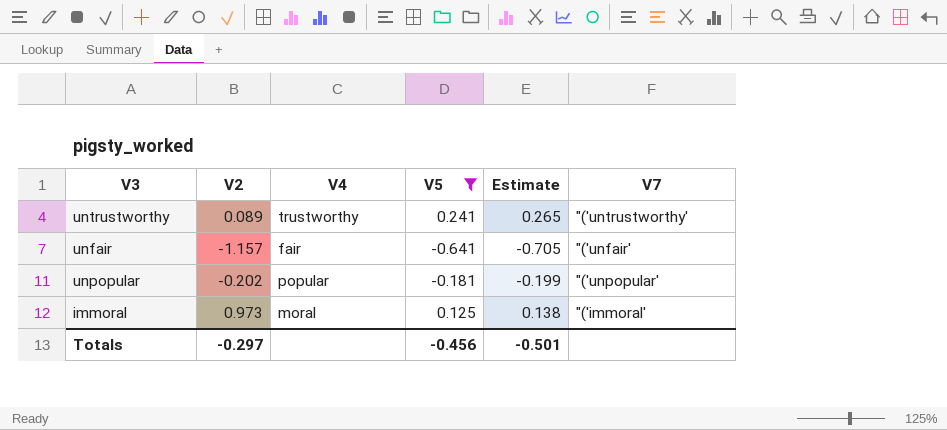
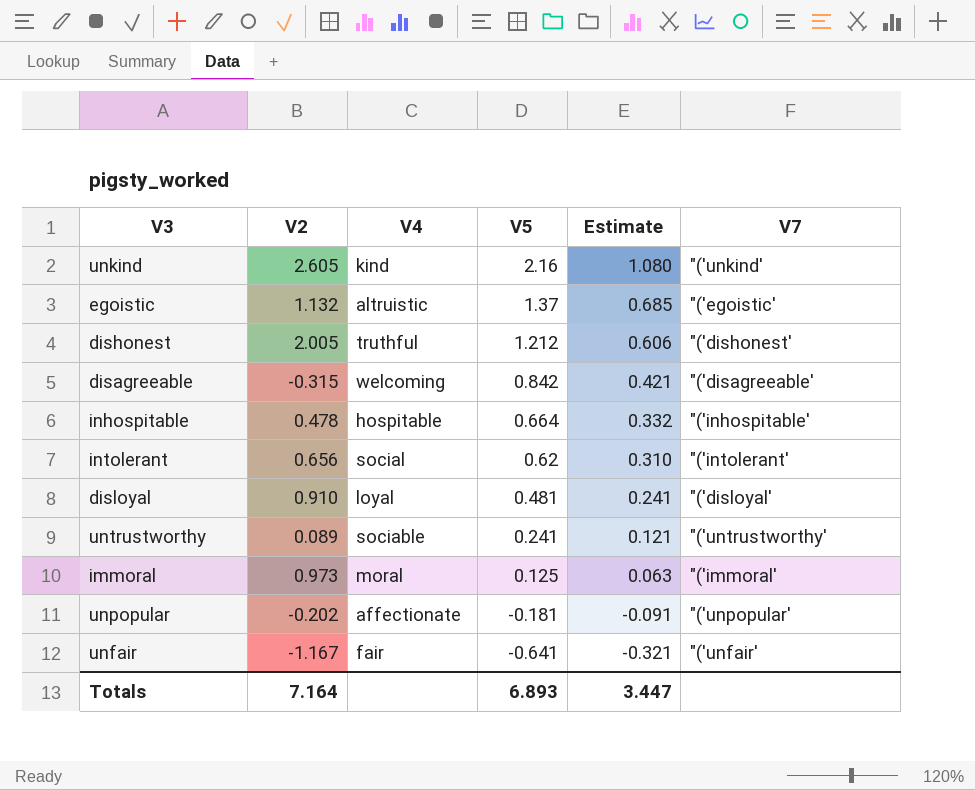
filter: V5 <= 0.241 -> none
row order: none -> V5 descending
column Estimate | formula: [V5] * 1.1 -> [V5] * 0.5
untrustworthy | V4: trustworthy -> sociable
unpopular | V4: popular -> affectionate
unfair | V2: -1.157 -> -1.167
Totals | V2: -0.297 -> 7.164
Totals | V5: -0.456 -> 6.893
Totals | Estimate: -0.501 -> 3.447

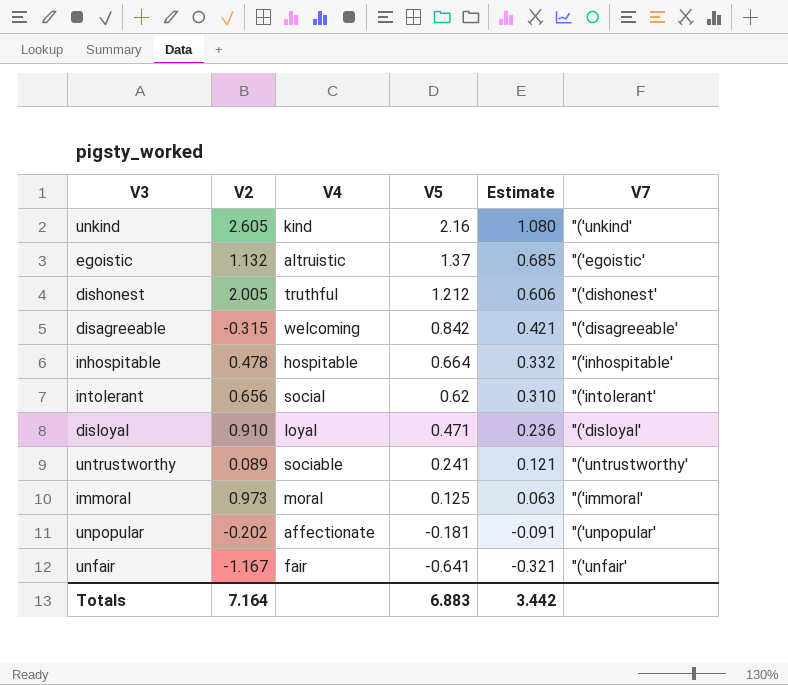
disloyal | V5: 0.481 -> 0.471
disloyal | Estimate: 0.241 -> 0.236
Totals | V5: 6.893 -> 6.883
Totals | Estimate: 3.447 -> 3.442

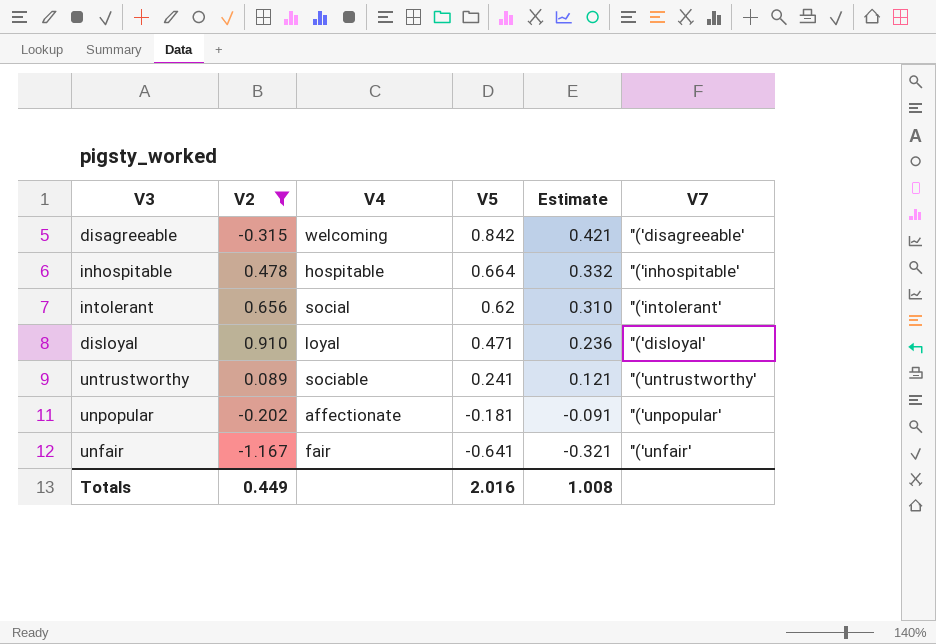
filter: none -> V2 <= 0.910
Totals | V2: 7.164 -> 0.449
Totals | V5: 6.883 -> 2.016
Totals | Estimate: 3.442 -> 1.008

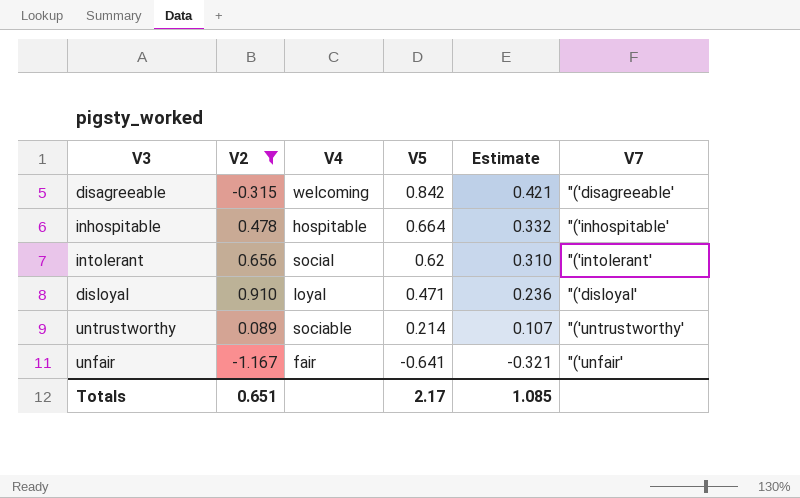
row unpopular: -0.202 | affectionate | -0.181 | -0.091 | "('unpopular' -> none
untrustworthy | V5: 0.241 -> 0.214
untrustworthy | Estimate: 0.121 -> 0.107
Totals | V2: 0.449 -> 0.651
Totals | V5: 2.016 -> 2.17
Totals | Estimate: 1.008 -> 1.085

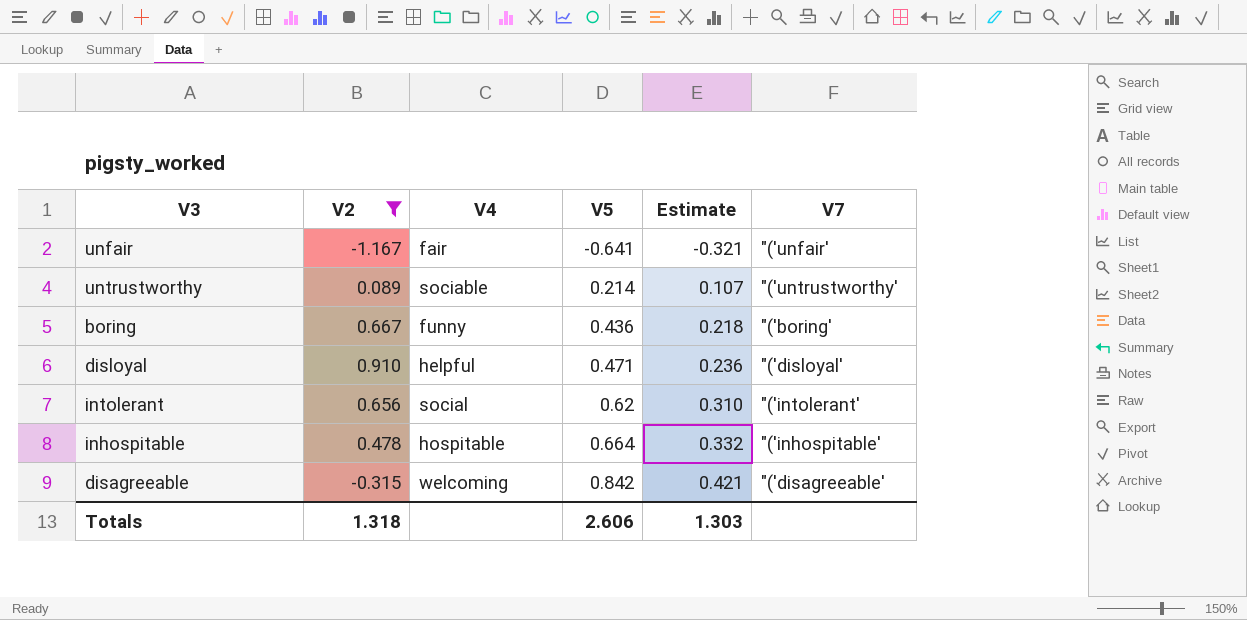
row order: V5 descending -> V5 ascending
row boring: none -> 0.667 | funny | 0.436 | 0.218 | "('boring'
disloyal | V4: loyal -> helpful
Totals | V2: 0.651 -> 1.318
Totals | V5: 2.17 -> 2.606
Totals | Estimate: 1.085 -> 1.303

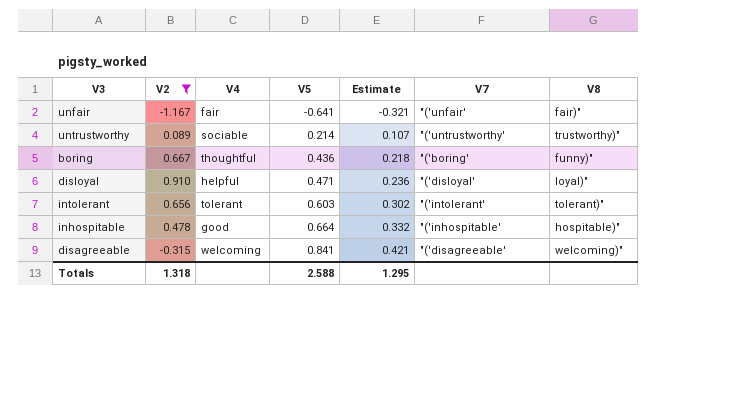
column V8 | position: none -> 7
boring | V4: funny -> thoughtful
intolerant | V4: social -> tolerant
intolerant | V5: 0.62 -> 0.603
intolerant | Estimate: 0.310 -> 0.302
inhospitable | V4: hospitable -> good
disagreeable | V5: 0.842 -> 0.841
Totals | V5: 2.606 -> 2.588
Totals | Estimate: 1.303 -> 1.295

